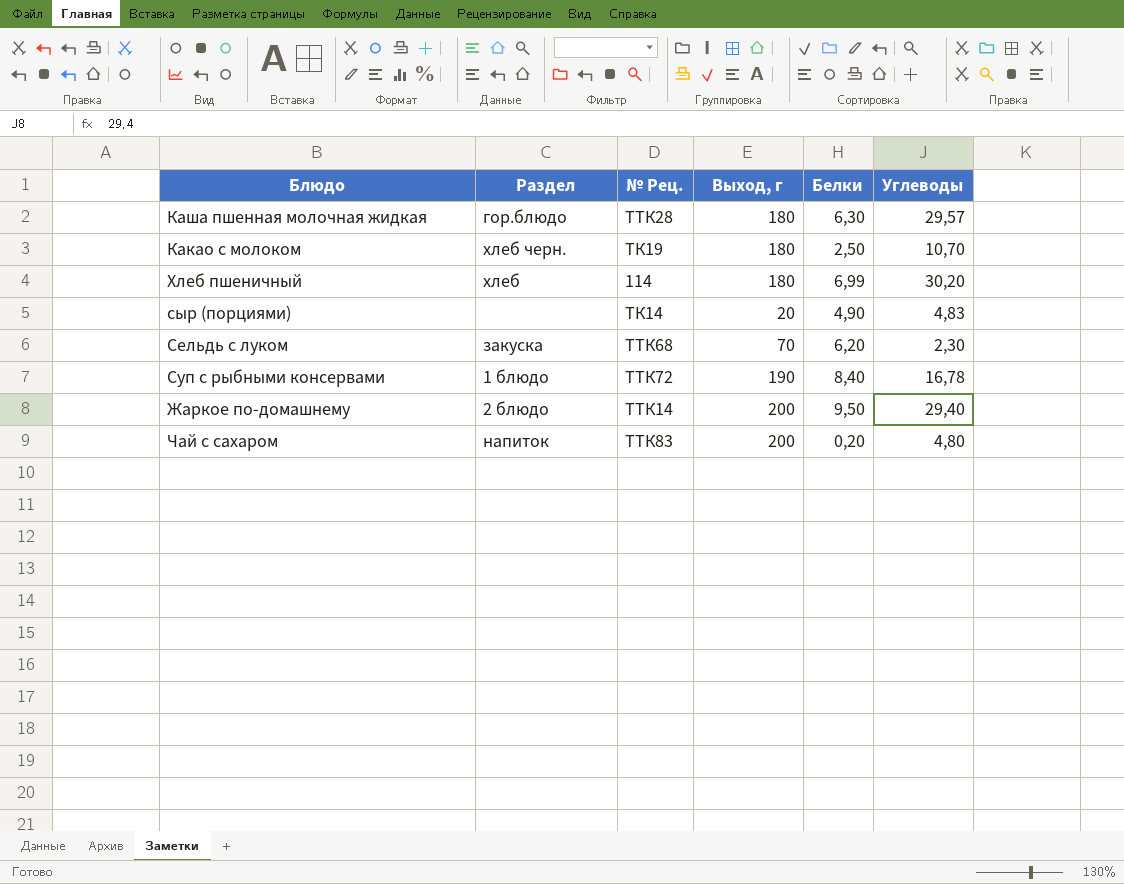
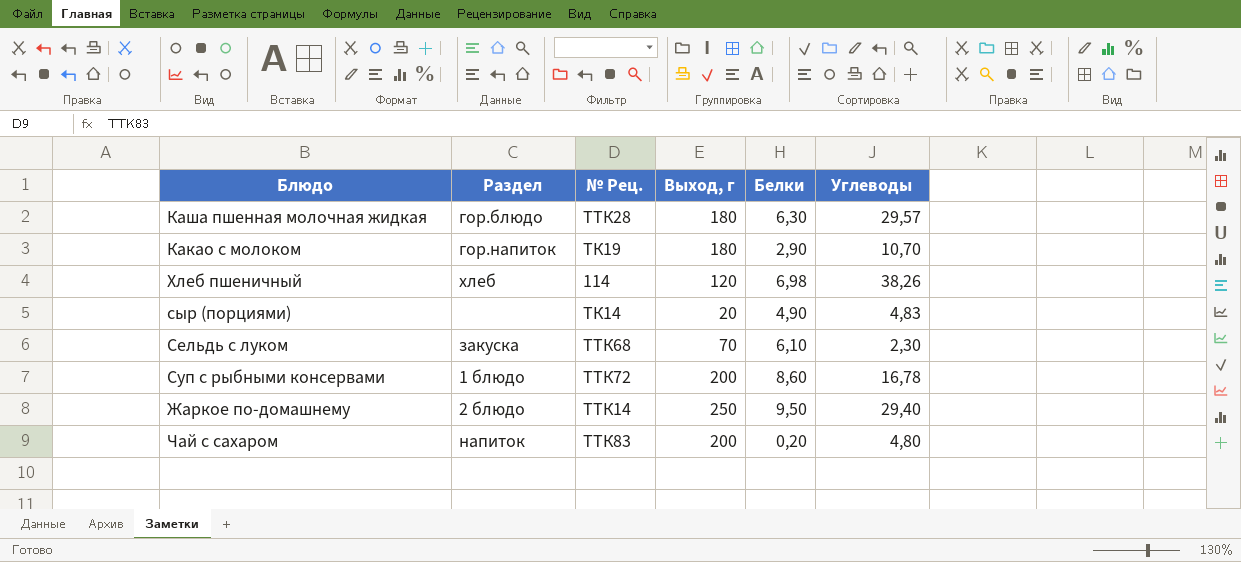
Какао с молоком | Раздел: хлеб черн. -> гор.напиток
Какао с молоком | Белки: 2,50 -> 2,90
Хлеб пшеничный | Выход, г: 180 -> 120
Хлеб пшеничный | Белки: 6,99 -> 6,98
Хлеб пшеничный | Углеводы: 30,20 -> 38,26
Сельдь с луком | Белки: 6,20 -> 6,10
Суп с рыбными консервами | Выход, г: 190 -> 200
Суп с рыбными консервами | Белки: 8,40 -> 8,60
Жаркое по-домашнему | Выход, г: 200 -> 250

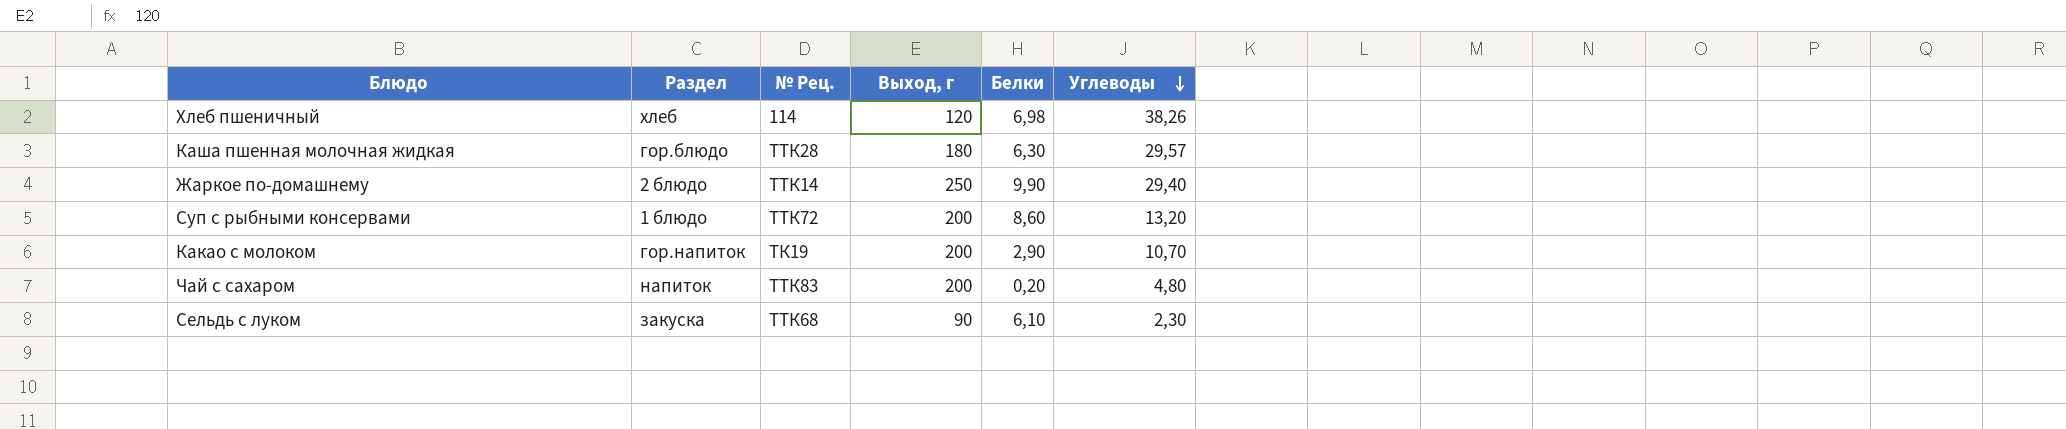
row order: none -> Углеводы descending
row сыр (порциями): none | ТК14 | 20 | 4,90 | 4,83 -> none
Жаркое по-домашнему | Белки: 9,50 -> 9,90
Суп с рыбными консервами | Углеводы: 16,78 -> 13,20
Какао с молоком | Выход, г: 180 -> 200
Сельдь с луком | Выход, г: 70 -> 90

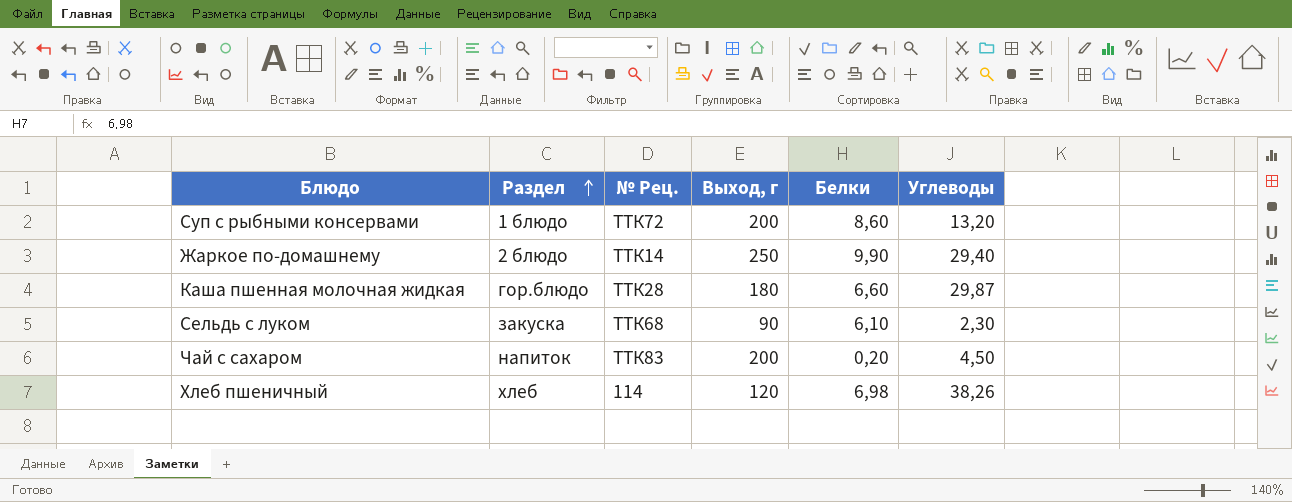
row order: Углеводы descending -> Раздел ascending
row Какао с молоком: гор.напиток | ТК19 | 200 | 2,90 | 10,70 -> none
Каша пшенная молочная жидкая | Белки: 6,30 -> 6,60
Каша пшенная молочная жидкая | Углеводы: 29,57 -> 29,87
Чай с сахаром | Углеводы: 4,80 -> 4,50

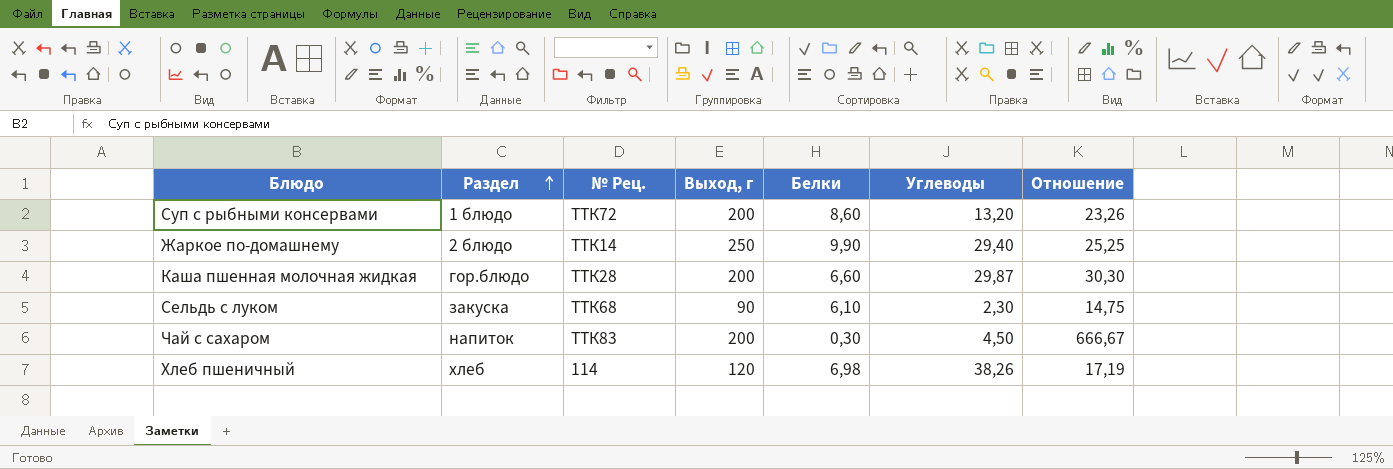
column Отношение | formula: none -> [Выход, г] / [Белки]
Каша пшенная молочная жидкая | Выход, г: 180 -> 200
Чай с сахаром | Белки: 0,20 -> 0,30

